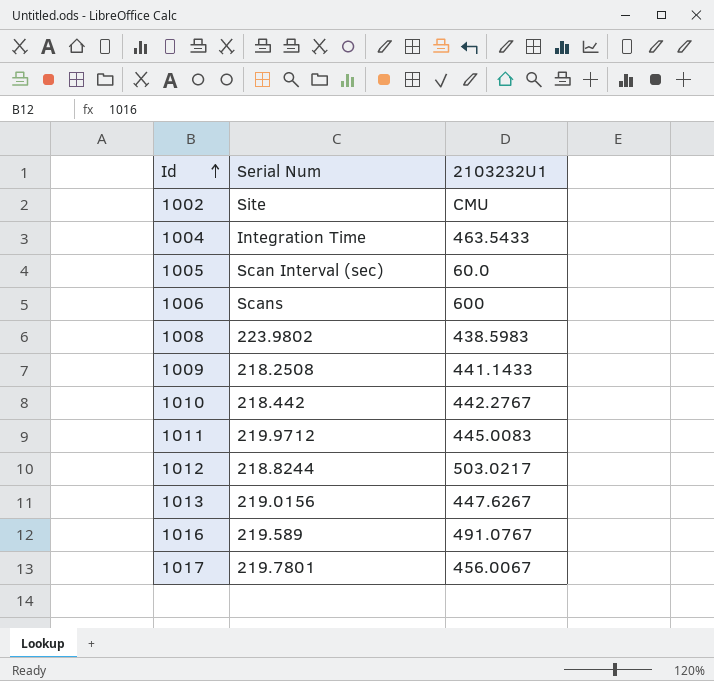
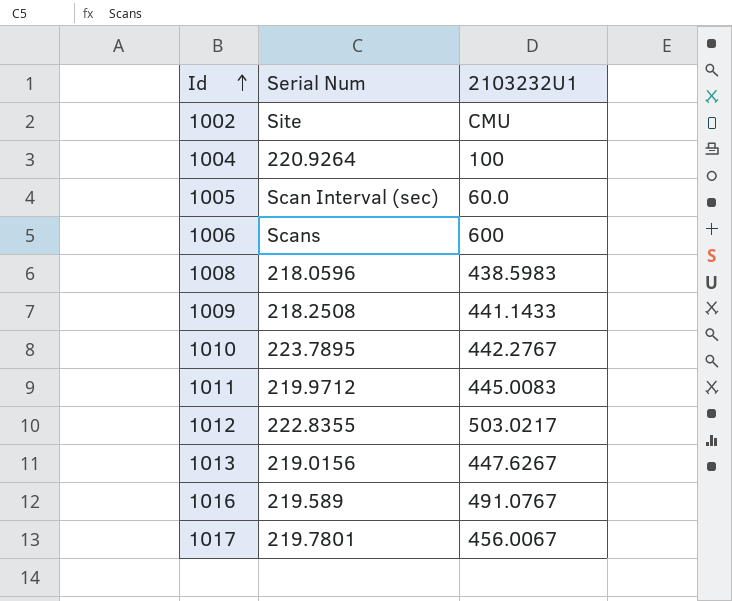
1004 | Serial Num: Integration Time -> 220.9264
1004 | 2103232U1: 463.5433 -> 100
1008 | Serial Num: 223.9802 -> 218.0596
1010 | Serial Num: 218.442 -> 223.7895
1012 | Serial Num: 218.8244 -> 222.8355

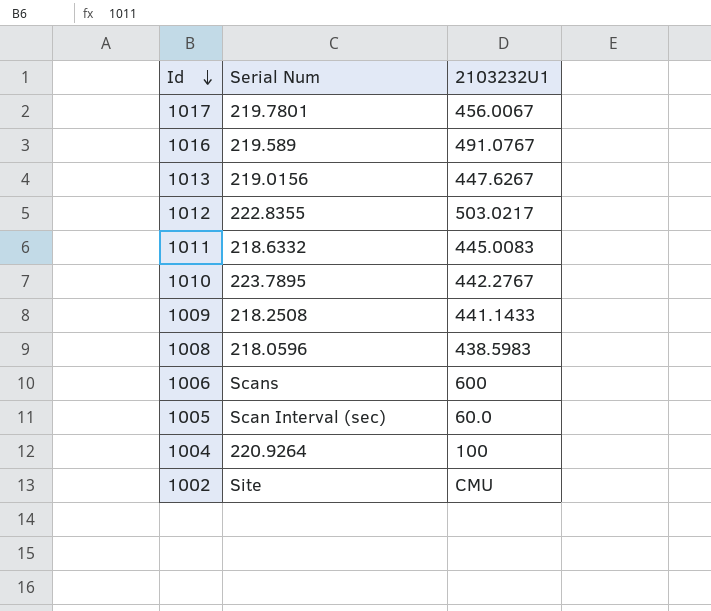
row order: Id ascending -> Id descending
1011 | Serial Num: 219.9712 -> 218.6332

